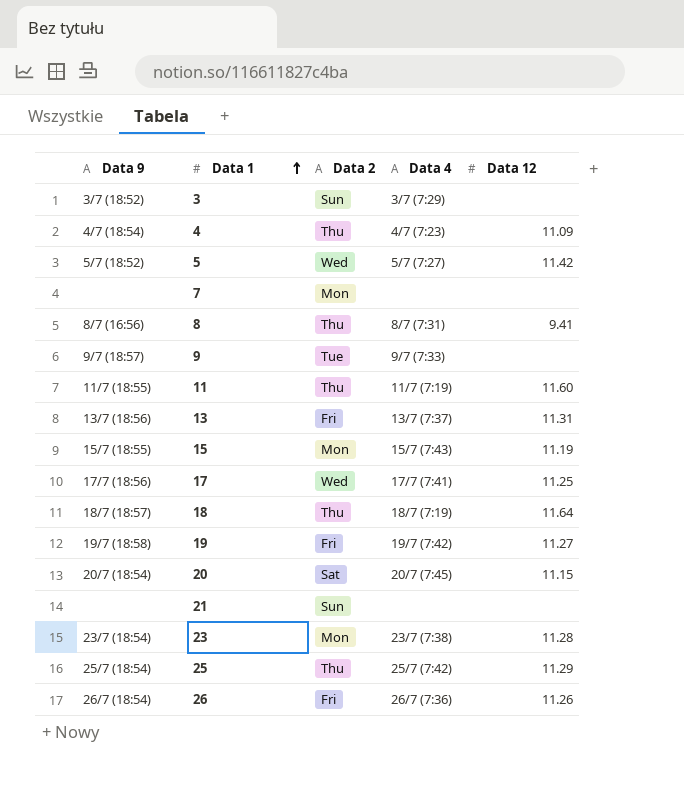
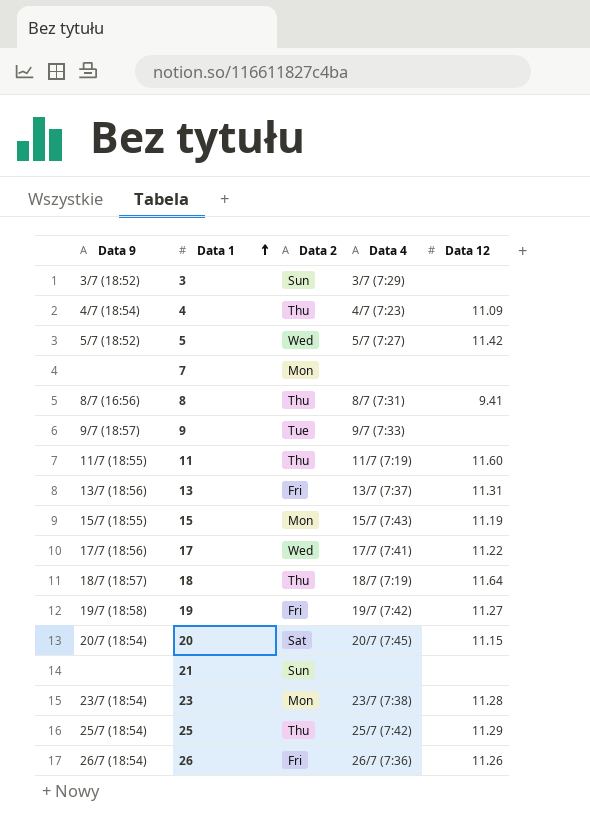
17 | Data 12: 11.25 -> 11.22

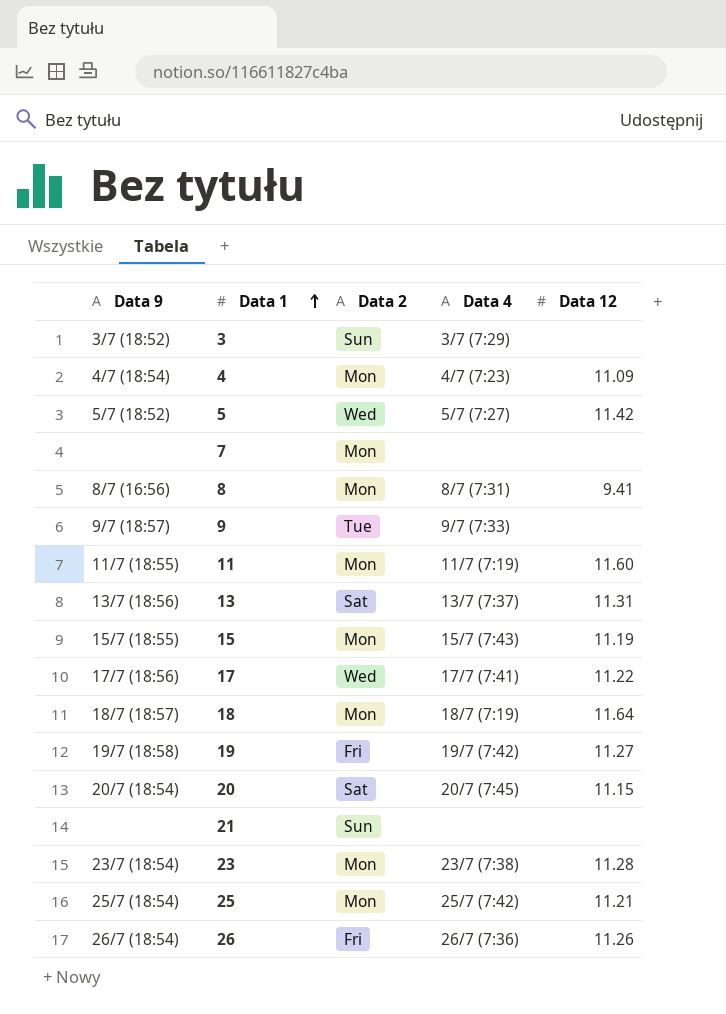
4 | Data 2: Thu -> Mon
8 | Data 2: Thu -> Mon
11 | Data 2: Thu -> Mon
13 | Data 2: Fri -> Sat
18 | Data 2: Thu -> Mon
25 | Data 2: Thu -> Mon
25 | Data 12: 11.29 -> 11.21

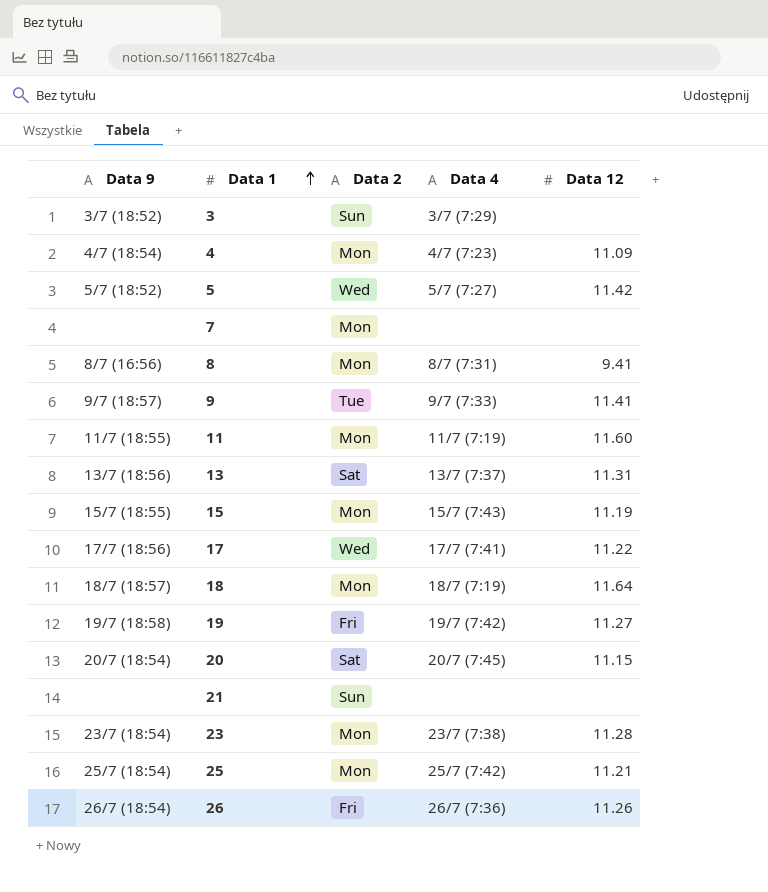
9 | Data 12: none -> 11.41

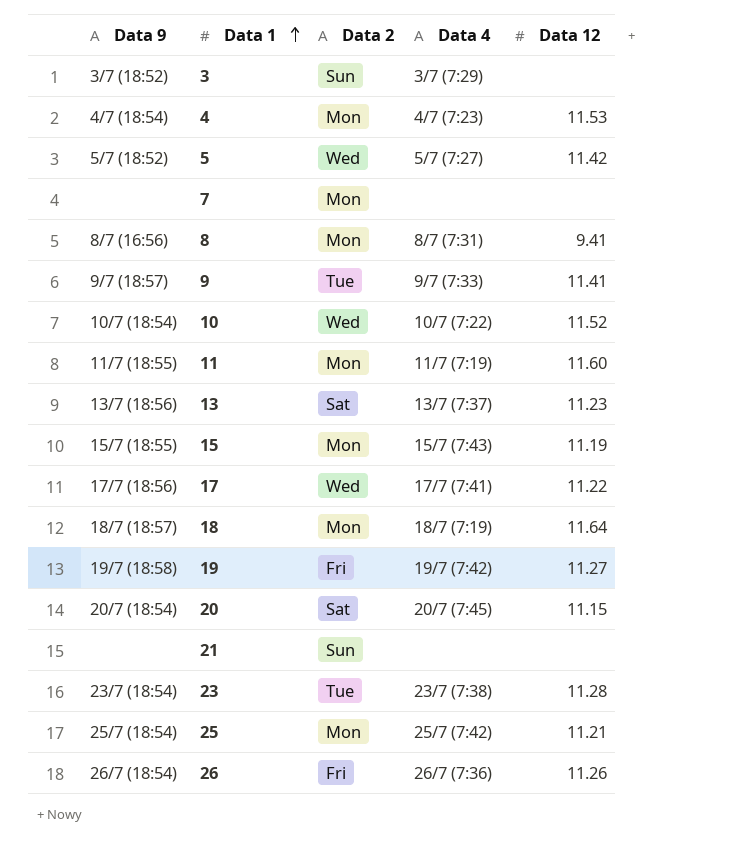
4 | Data 12: 11.09 -> 11.53
row 10: none -> 10/7 (18:54) | Wed | 10/7 (7:22) | 11.52
13 | Data 12: 11.31 -> 11.23
23 | Data 2: Mon -> Tue

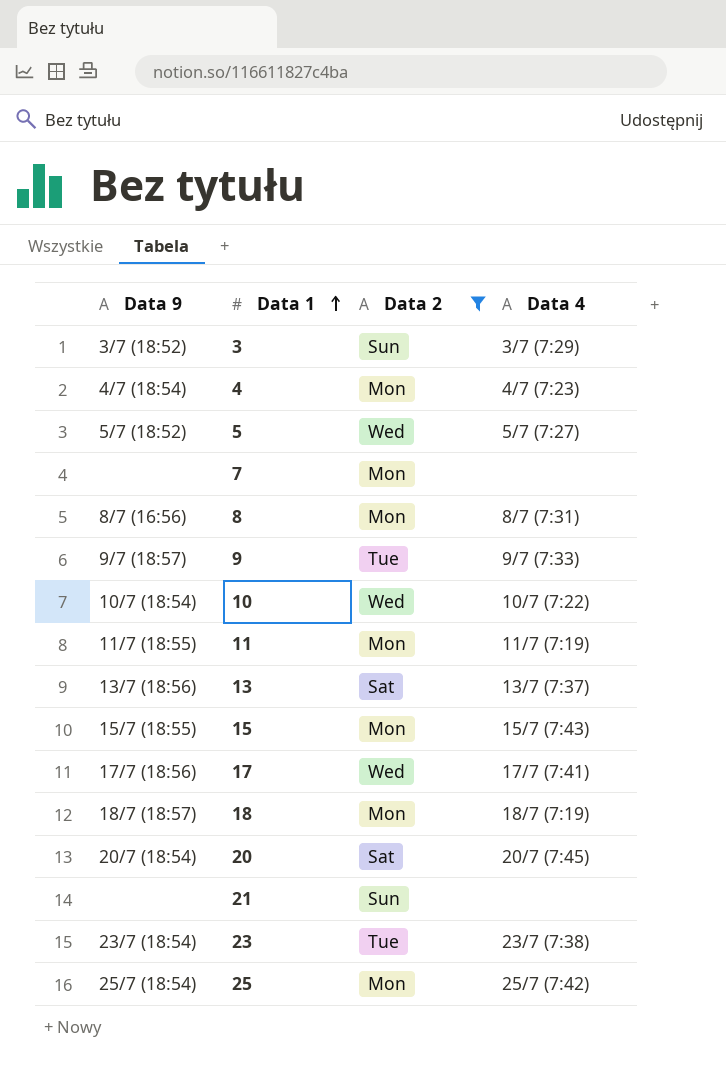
filter: none -> Data 2 != Fri
column Data 12 | position: 5 -> none

